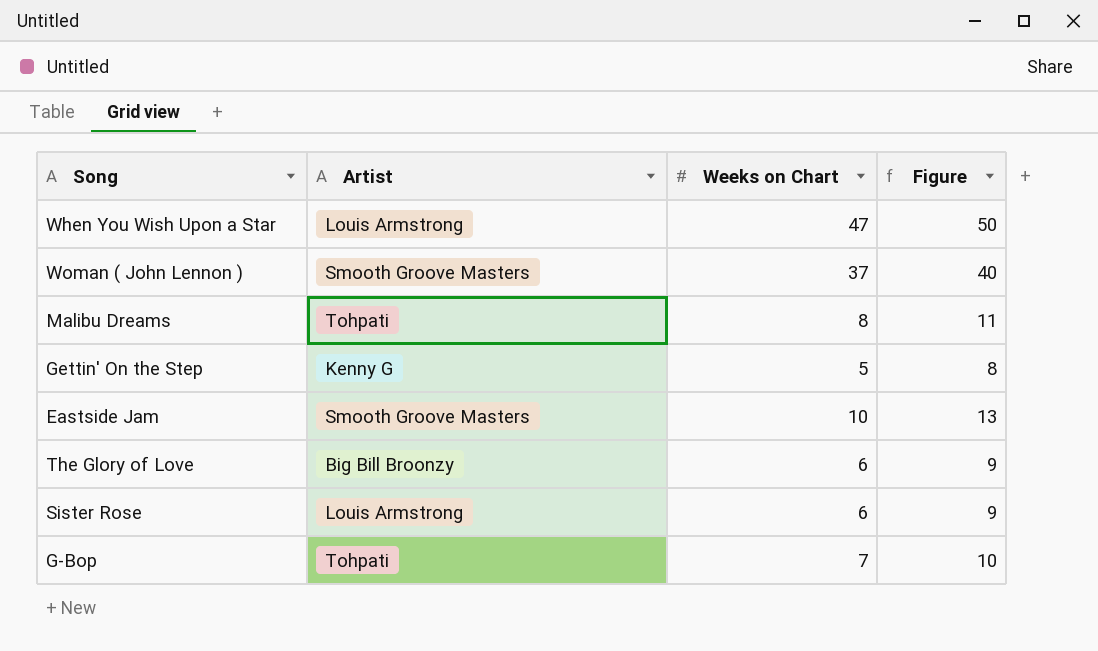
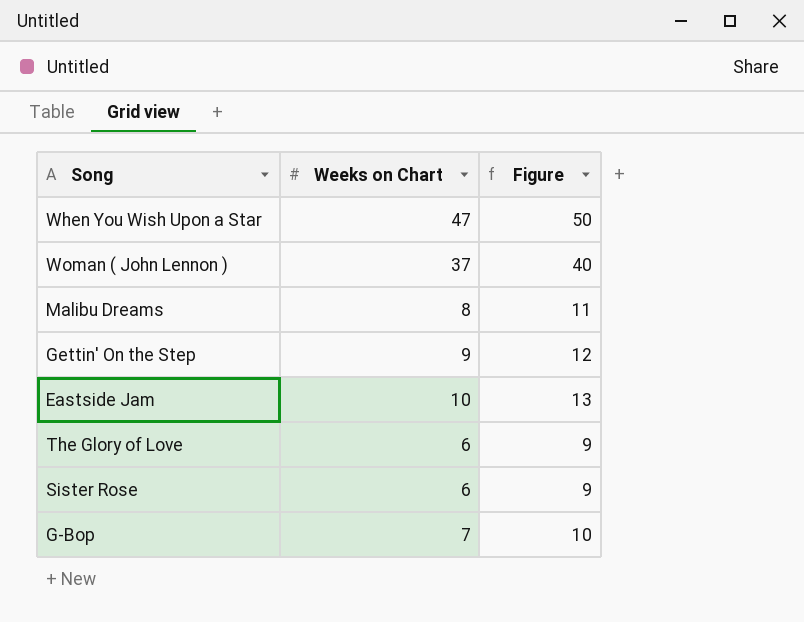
column Artist | position: 2 -> none
Gettin' On the Step | Weeks on Chart: 5 -> 9
Gettin' On the Step | Figure: 8 -> 12

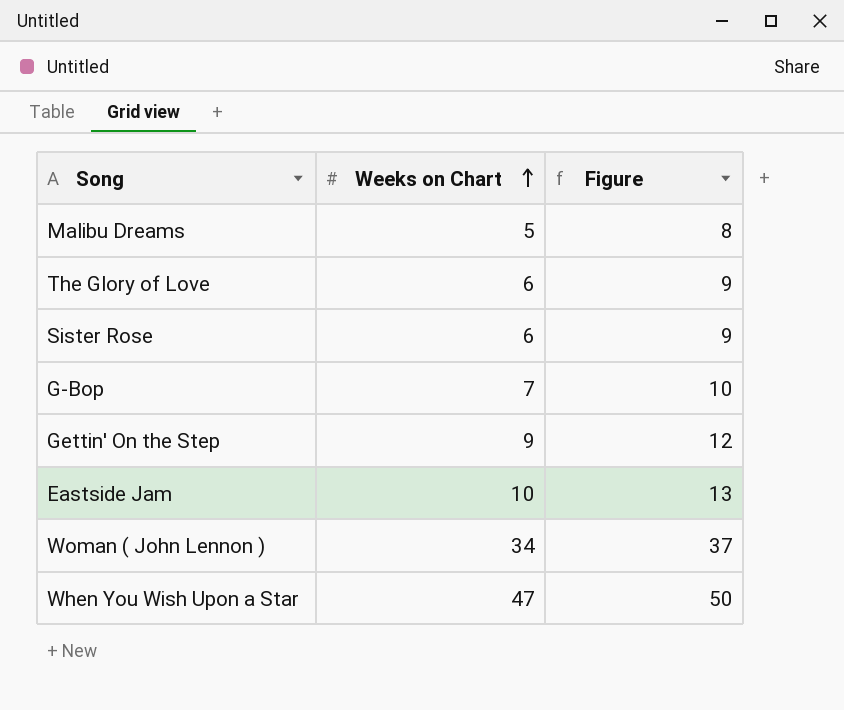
row order: none -> Weeks on Chart ascending
Malibu Dreams | Weeks on Chart: 8 -> 5
Malibu Dreams | Figure: 11 -> 8
Woman ( John Lennon ) | Weeks on Chart: 37 -> 34
Woman ( John Lennon ) | Figure: 40 -> 37

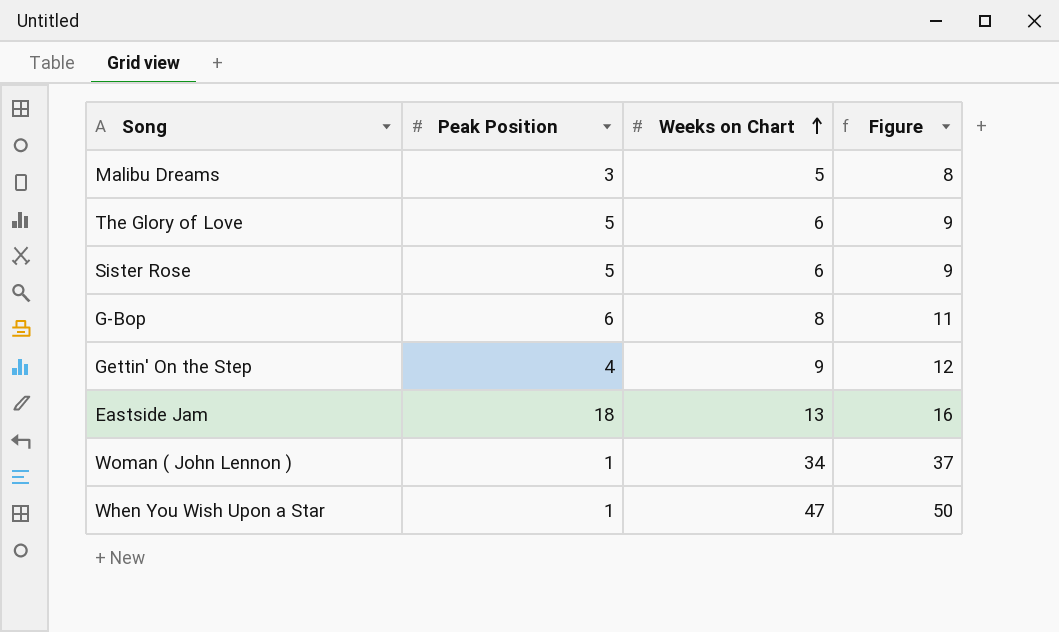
column Peak Position | position: none -> 2
G-Bop | Weeks on Chart: 7 -> 8
G-Bop | Figure: 10 -> 11
Eastside Jam | Weeks on Chart: 10 -> 13
Eastside Jam | Figure: 13 -> 16

